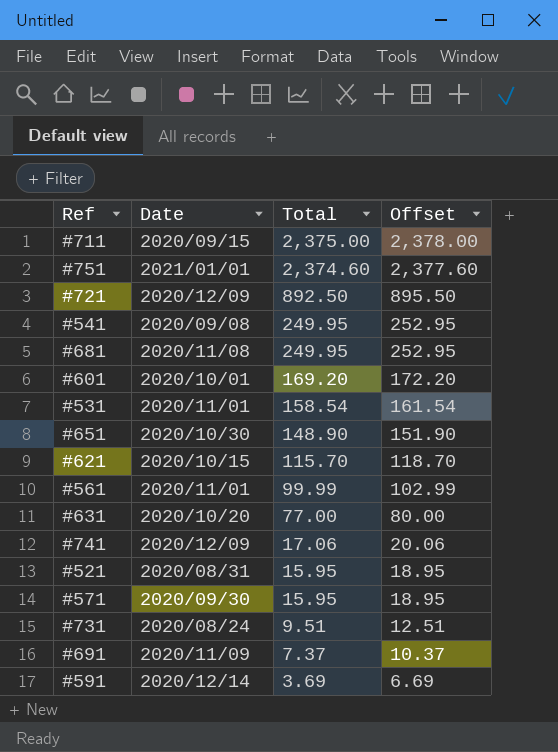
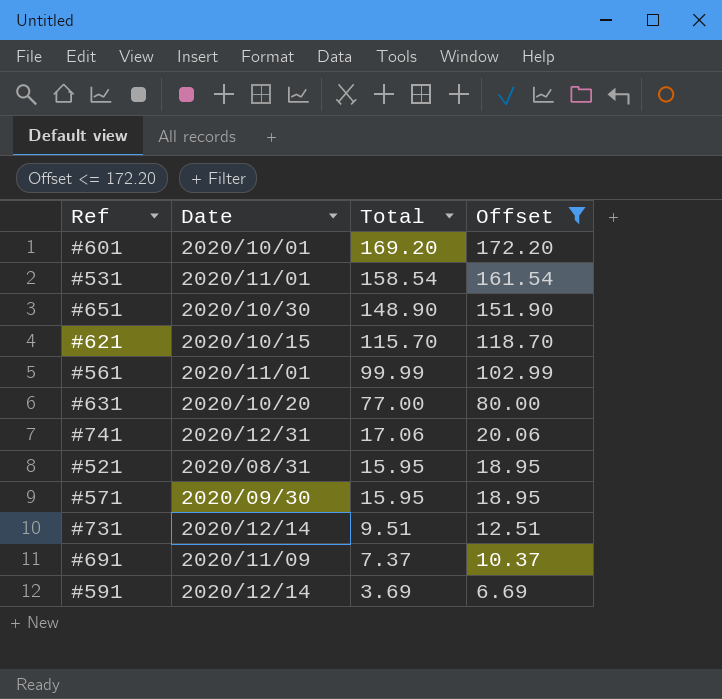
filter: none -> Offset <= 172.20
#741 | Date: 2020/12/09 -> 2020/12/31
#731 | Date: 2020/08/24 -> 2020/12/14

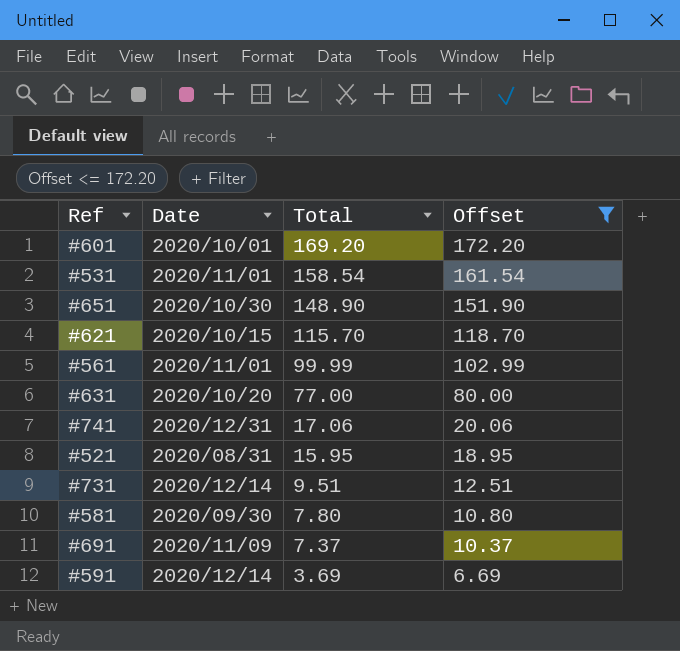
row #571: 2020/09/30 | 15.95 | 18.95 -> none
row #581: none -> 2020/09/30 | 7.80 | 10.80

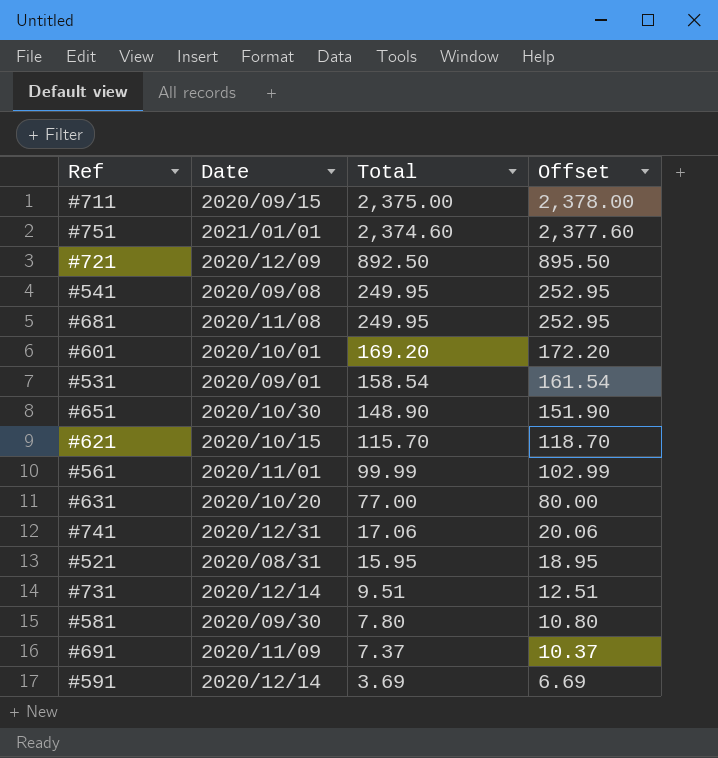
filter: Offset <= 172.20 -> none
#531 | Date: 2020/11/01 -> 2020/09/01

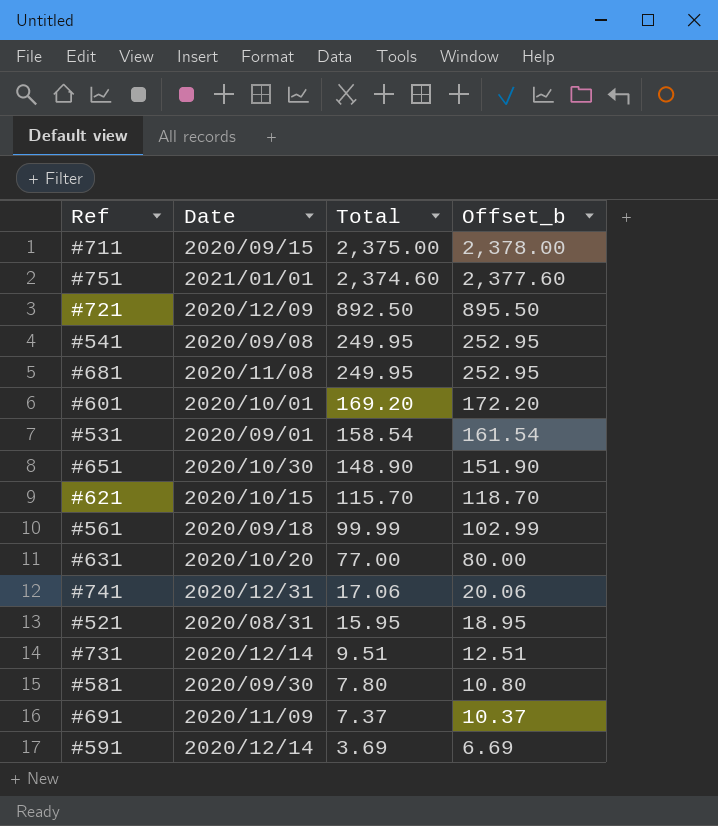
column name: Offset -> Offset_b
#561 | Date: 2020/11/01 -> 2020/09/18

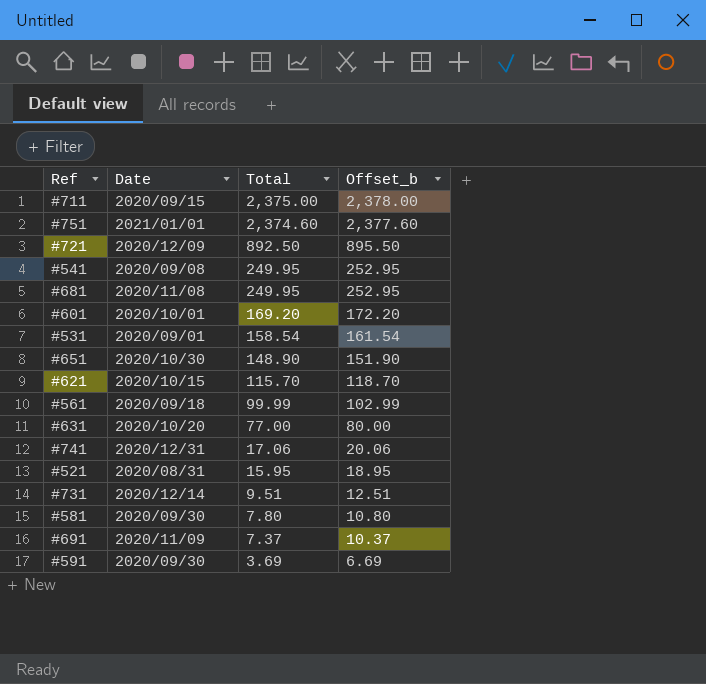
#591 | Date: 2020/12/14 -> 2020/09/30

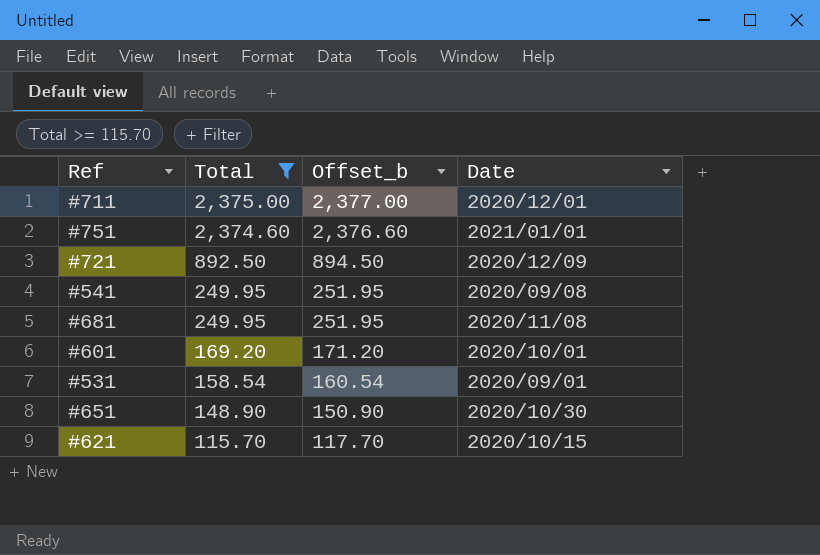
filter: none -> Total >= 115.70
column Offset_b | formula: [Total] + 3 -> [Total] + 2
column Date | position: 2 -> 4
#711 | Date: 2020/09/15 -> 2020/12/01

